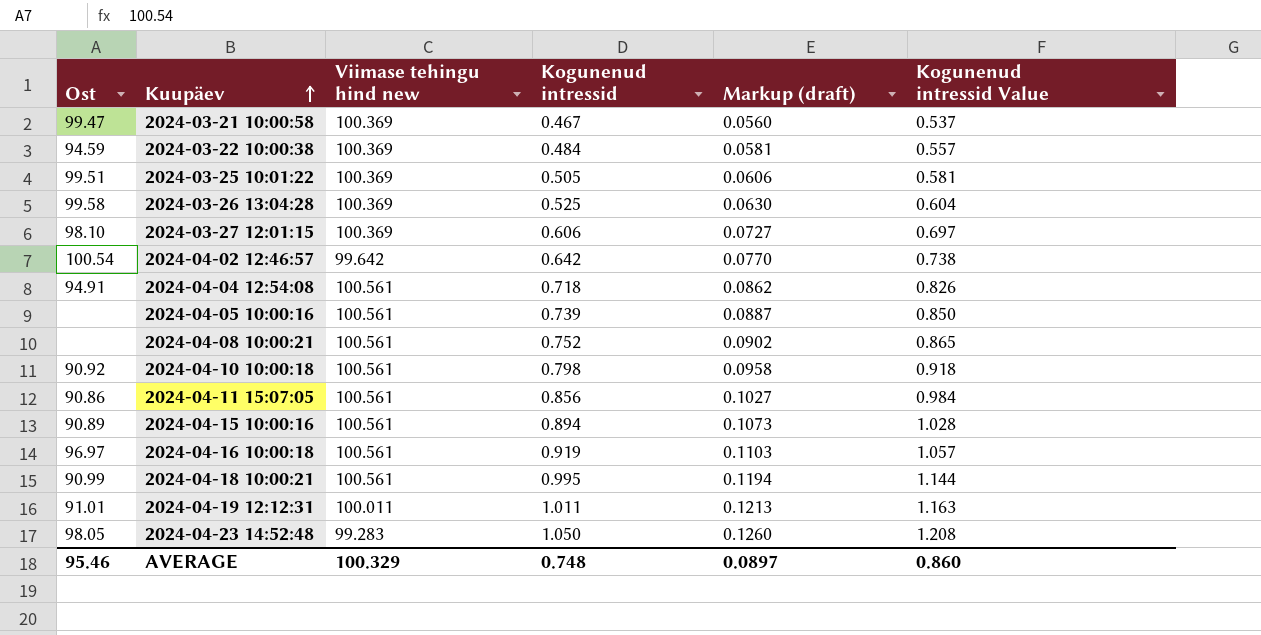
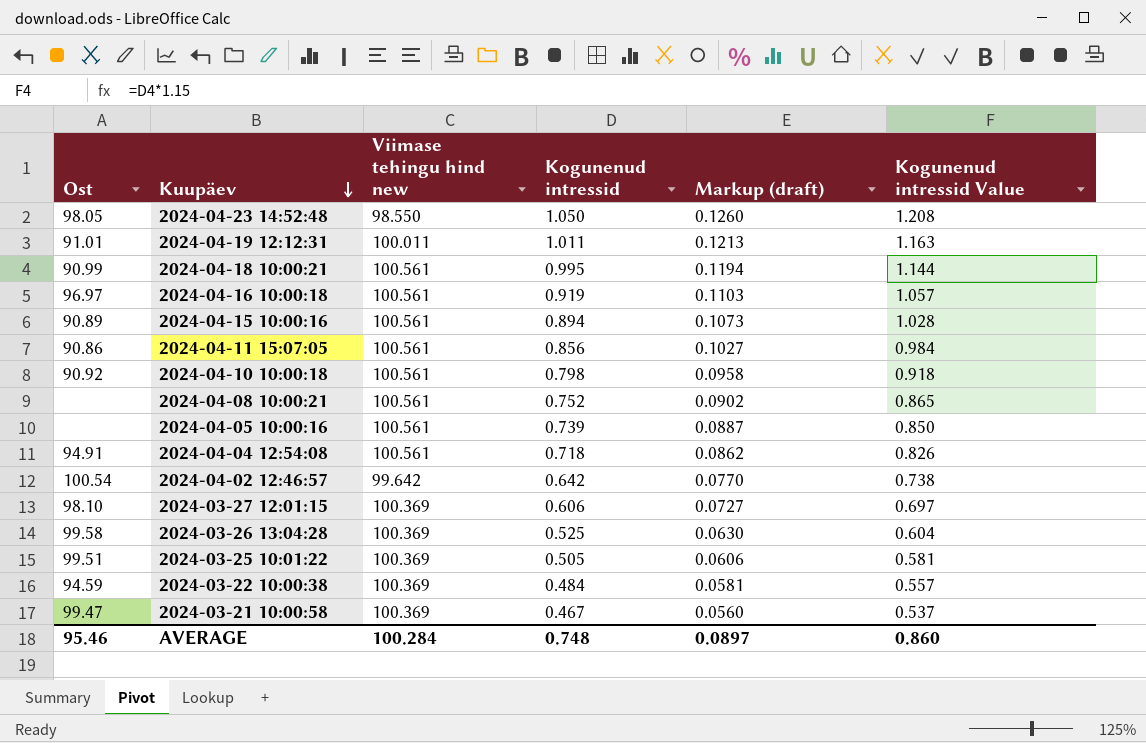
row order: Kuupäev ascending -> Kuupäev descending
2024-04-23 14:52:48 | Viimase tehingu hind new: 99.283 -> 98.550
AVERAGE | Viimase tehingu hind new: 100.329 -> 100.284

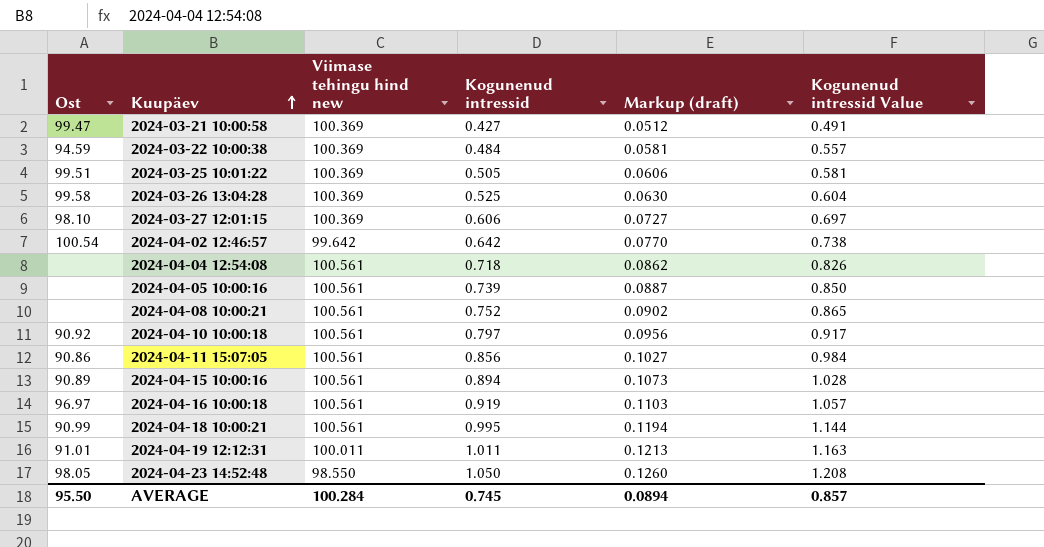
row order: Kuupäev descending -> Kuupäev ascending
2024-03-21 10:00:58 | Kogunenud intressid: 0.467 -> 0.427
2024-03-21 10:00:58 | Markup (draft): 0.0560 -> 0.0512
2024-03-21 10:00:58 | Kogunenud intressid Value: 0.537 -> 0.491
2024-04-04 12:54:08 | Ost: 94.91 -> none
2024-04-10 10:00:18 | Kogunenud intressid: 0.798 -> 0.797
2024-04-10 10:00:18 | Markup (draft): 0.0958 -> 0.0956
2024-04-10 10:00:18 | Kogunenud intressid Value: 0.918 -> 0.917
AVERAGE | Ost: 95.46 -> 95.50
AVERAGE | Kogunenud intressid: 0.748 -> 0.745
AVERAGE | Markup (draft): 0.0897 -> 0.0894
AVERAGE | Kogunenud intressid Value: 0.860 -> 0.857

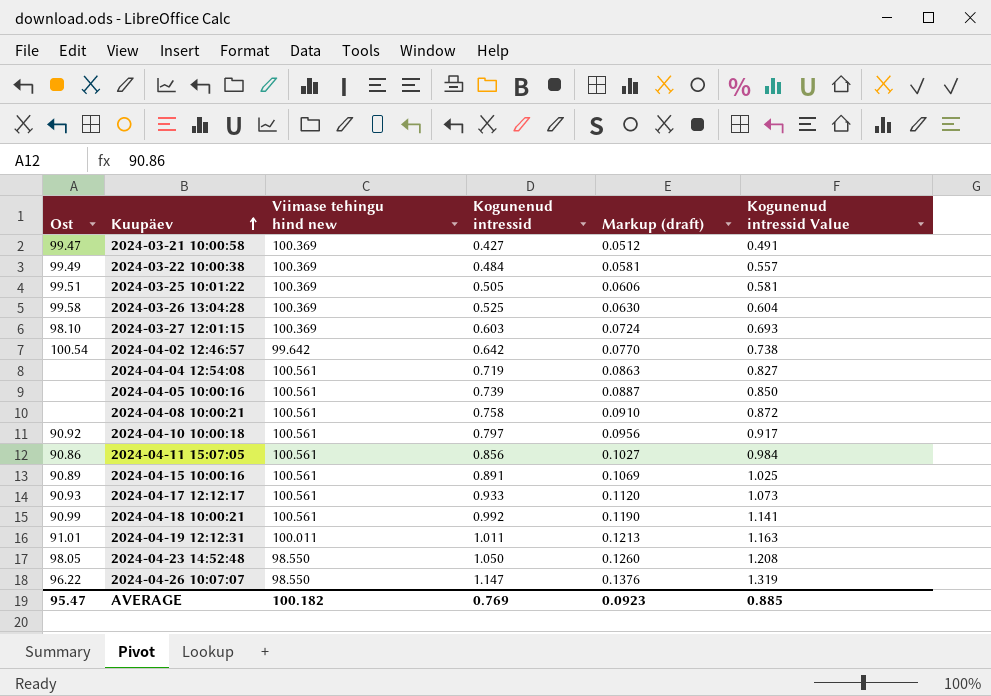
row 2024-04-16 10:00:18: 96.97 | 100.561 | 0.919 | 0.1103 | 1.057 -> none
2024-03-22 10:00:38 | Ost: 94.59 -> 99.49
2024-03-27 12:01:15 | Kogunenud intressid: 0.606 -> 0.603
2024-03-27 12:01:15 | Markup (draft): 0.0727 -> 0.0724
2024-03-27 12:01:15 | Kogunenud intressid Value: 0.697 -> 0.693
2024-04-04 12:54:08 | Kogunenud intressid: 0.718 -> 0.719
2024-04-04 12:54:08 | Markup (draft): 0.0862 -> 0.0863
2024-04-04 12:54:08 | Kogunenud intressid Value: 0.826 -> 0.827
2024-04-08 10:00:21 | Kogunenud intressid: 0.752 -> 0.758
2024-04-08 10:00:21 | Markup (draft): 0.0902 -> 0.0910
2024-04-08 10:00:21 | Kogunenud intressid Value: 0.865 -> 0.872
2024-04-15 10:00:16 | Kogunenud intressid: 0.894 -> 0.891
2024-04-15 10:00:16 | Markup (draft): 0.1073 -> 0.1069
2024-04-15 10:00:16 | Kogunenud intressid Value: 1.028 -> 1.025
row 2024-04-17 12:12:17: none -> 90.93 | 100.561 | 0.933 | 0.1120 | 1.073
2024-04-18 10:00:21 | Kogunenud intressid: 0.995 -> 0.992
2024-04-18 10:00:21 | Markup (draft): 0.1194 -> 0.1190
2024-04-18 10:00:21 | Kogunenud intressid Value: 1.144 -> 1.141
row 2024-04-26 10:07:07: none -> 96.22 | 98.550 | 1.147 | 0.1376 | 1.319
AVERAGE | Ost: 95.50 -> 95.47
AVERAGE | Viimase tehingu hind new: 100.284 -> 100.182
AVERAGE | Kogunenud intressid: 0.745 -> 0.769
AVERAGE | Markup (draft): 0.0894 -> 0.0923
AVERAGE | Kogunenud intressid Value: 0.857 -> 0.885

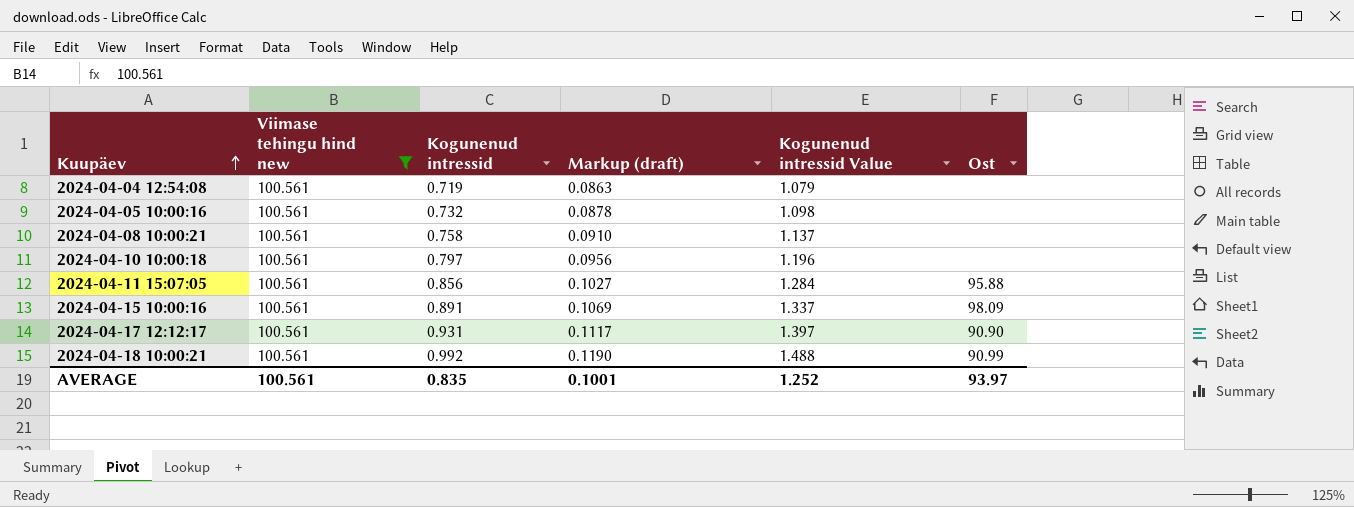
filter: none -> Viimase tehingu hind new = 100.561
column Kogunenud intressid Value | formula: [Kogunenud intressid] * 1.15 -> [Kogunenud intressid] * 1.5
column Ost | position: 1 -> 6
2024-04-05 10:00:16 | Kogunenud intressid: 0.739 -> 0.732
2024-04-05 10:00:16 | Markup (draft): 0.0887 -> 0.0878
2024-04-10 10:00:18 | Ost: 90.92 -> none
2024-04-11 15:07:05 | Ost: 90.86 -> 95.88
2024-04-15 10:00:16 | Ost: 90.89 -> 98.09
2024-04-17 12:12:17 | Kogunenud intressid: 0.933 -> 0.931
2024-04-17 12:12:17 | Markup (draft): 0.1120 -> 0.1117
2024-04-17 12:12:17 | Ost: 90.93 -> 90.90
AVERAGE | Viimase tehingu hind new: 100.182 -> 100.561
AVERAGE | Kogunenud intressid: 0.769 -> 0.835
AVERAGE | Markup (draft): 0.0923 -> 0.1001
AVERAGE | Kogunenud intressid Value: 0.885 -> 1.252
AVERAGE | Ost: 95.47 -> 93.97

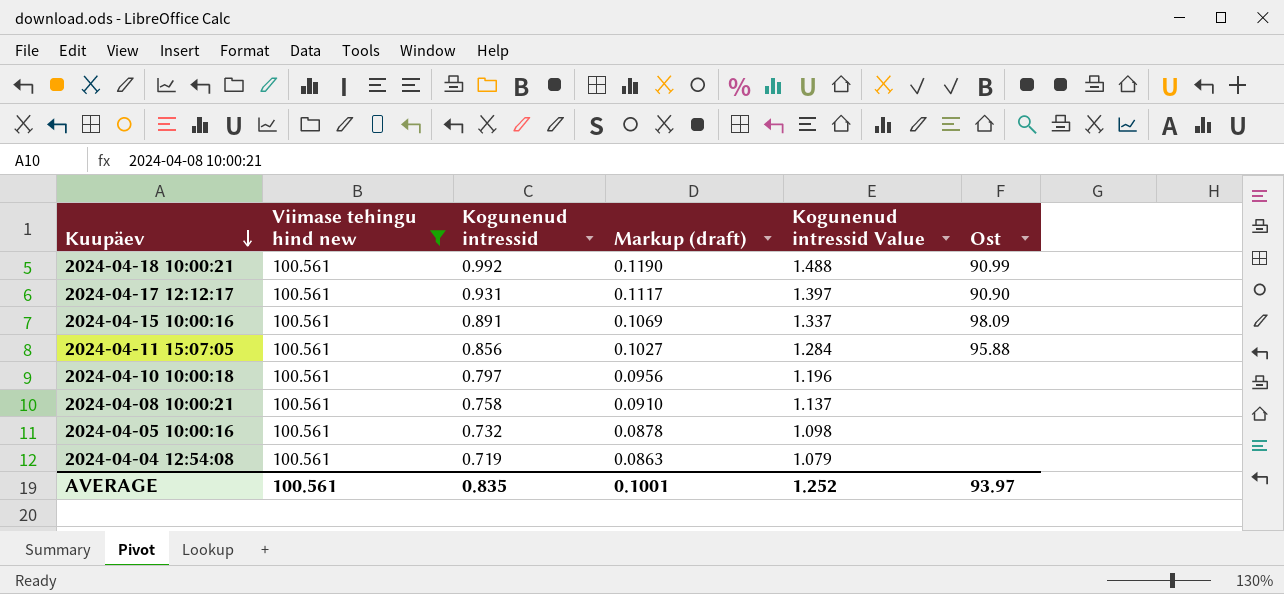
row order: Kuupäev ascending -> Kuupäev descending

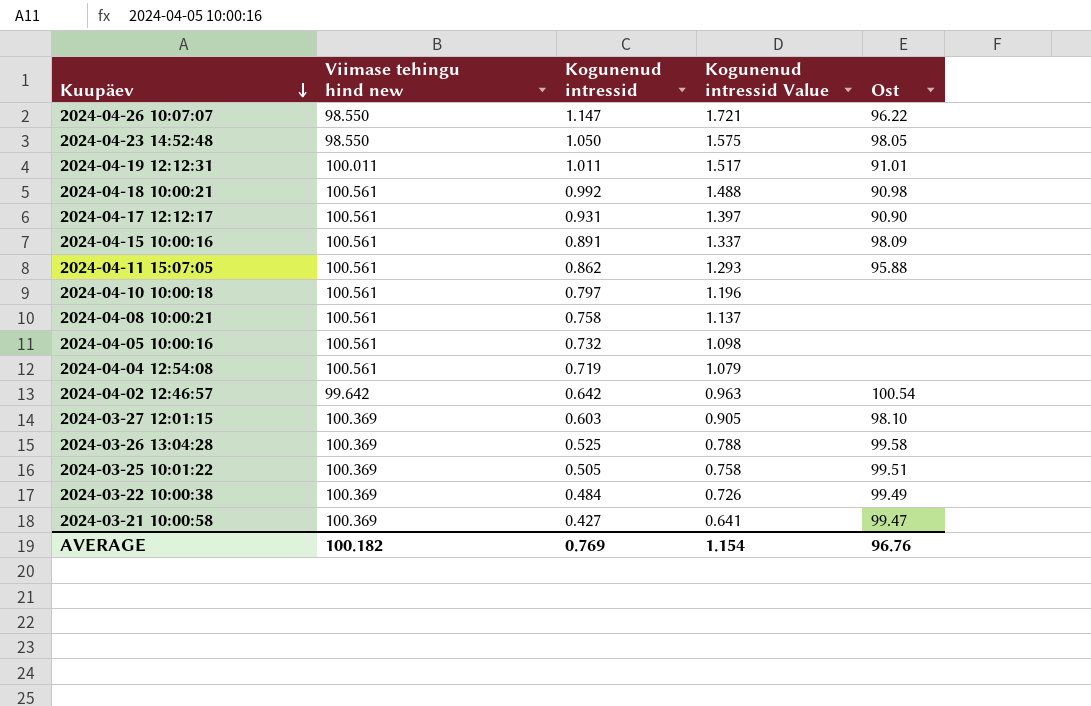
filter: Viimase tehingu hind new = 100.561 -> none
column Markup (draft) | formula: [Kogunenud intressid] * 0.12 -> none
2024-04-18 10:00:21 | Ost: 90.99 -> 90.98
2024-04-11 15:07:05 | Kogunenud intressid: 0.856 -> 0.862
2024-04-11 15:07:05 | Kogunenud intressid Value: 1.284 -> 1.293
AVERAGE | Viimase tehingu hind new: 100.561 -> 100.182
AVERAGE | Kogunenud intressid: 0.835 -> 0.769
AVERAGE | Kogunenud intressid Value: 1.252 -> 1.154
AVERAGE | Ost: 93.97 -> 96.76

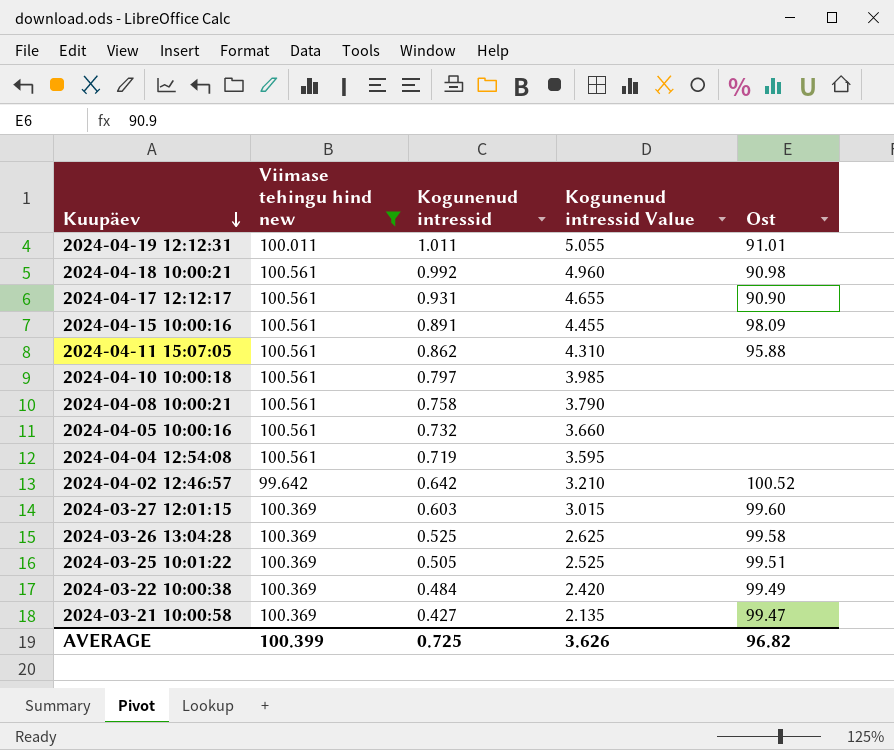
filter: none -> Viimase tehingu hind new != 98.550
column Kogunenud intressid Value | formula: [Kogunenud intressid] * 1.5 -> [Kogunenud intressid] * 5
2024-04-02 12:46:57 | Ost: 100.54 -> 100.52
2024-03-27 12:01:15 | Ost: 98.10 -> 99.60
AVERAGE | Viimase tehingu hind new: 100.182 -> 100.399
AVERAGE | Kogunenud intressid: 0.769 -> 0.725
AVERAGE | Kogunenud intressid Value: 1.154 -> 3.626
AVERAGE | Ost: 96.76 -> 96.82

